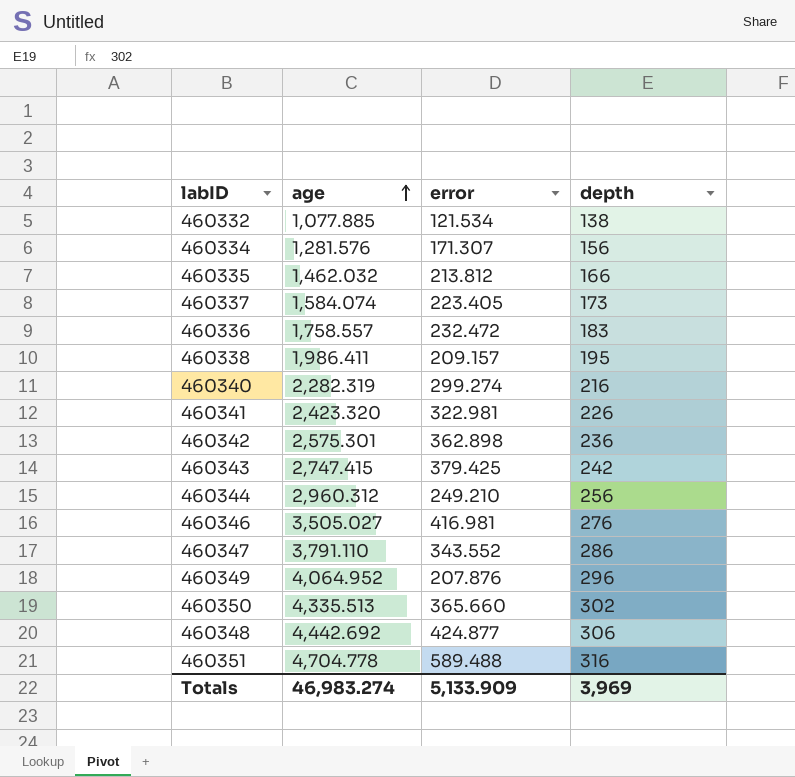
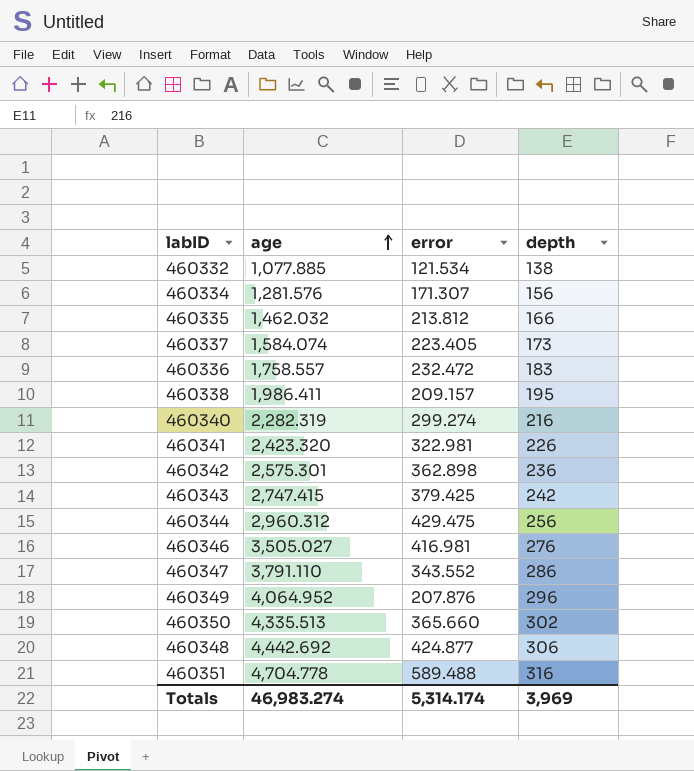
460344 | error: 249.210 -> 429.475
Totals | error: 5,133.909 -> 5,314.174

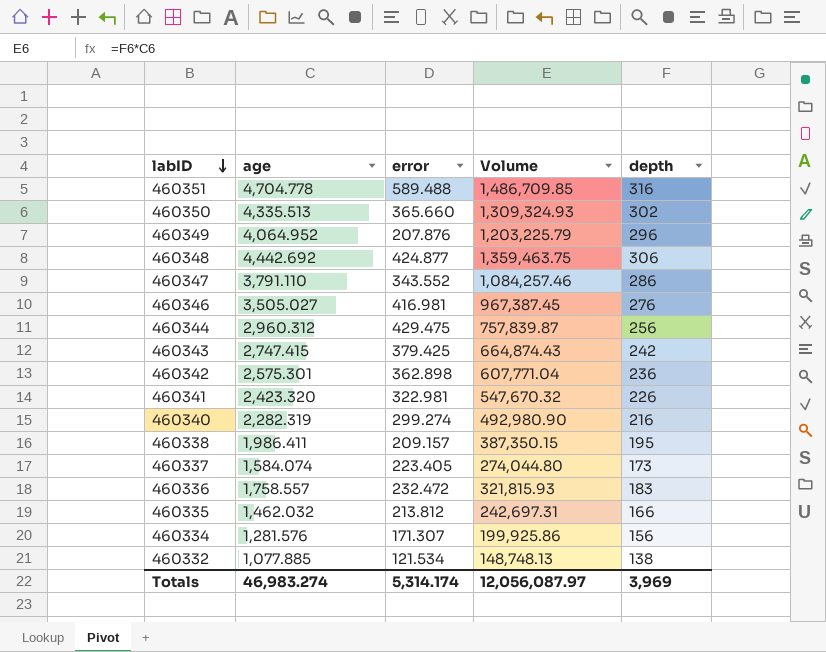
row order: age ascending -> labID descending
column Volume | formula: none -> [age] * [depth]

